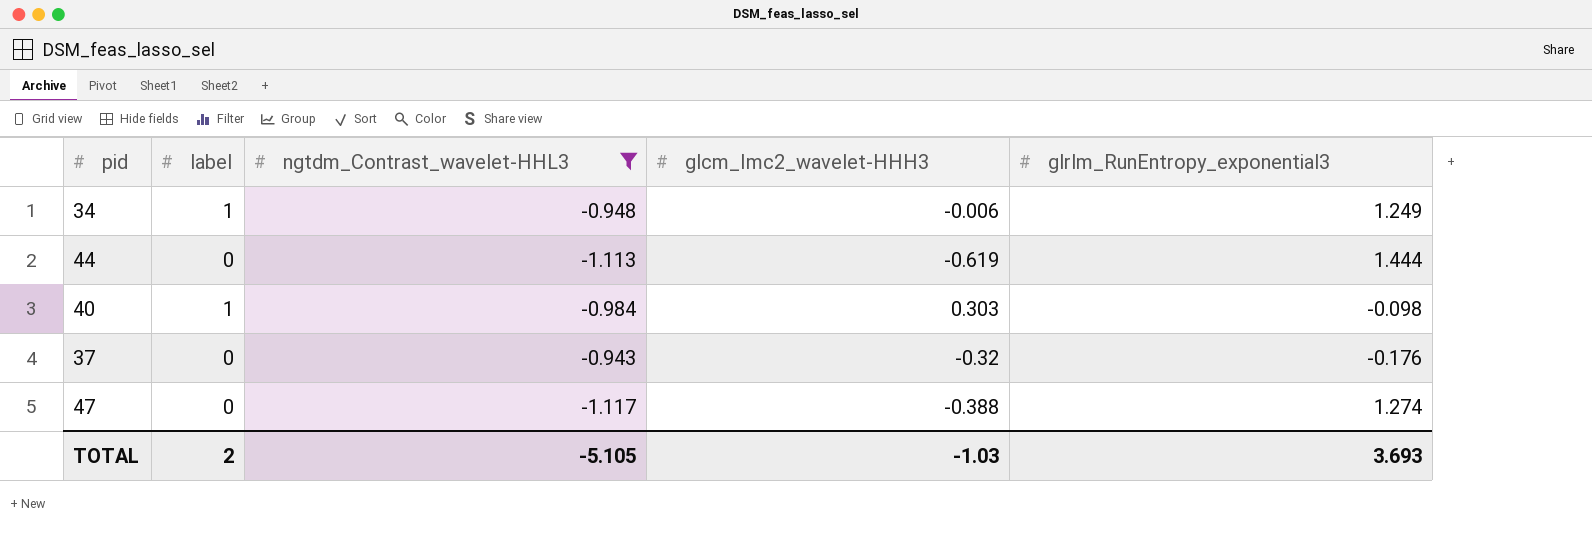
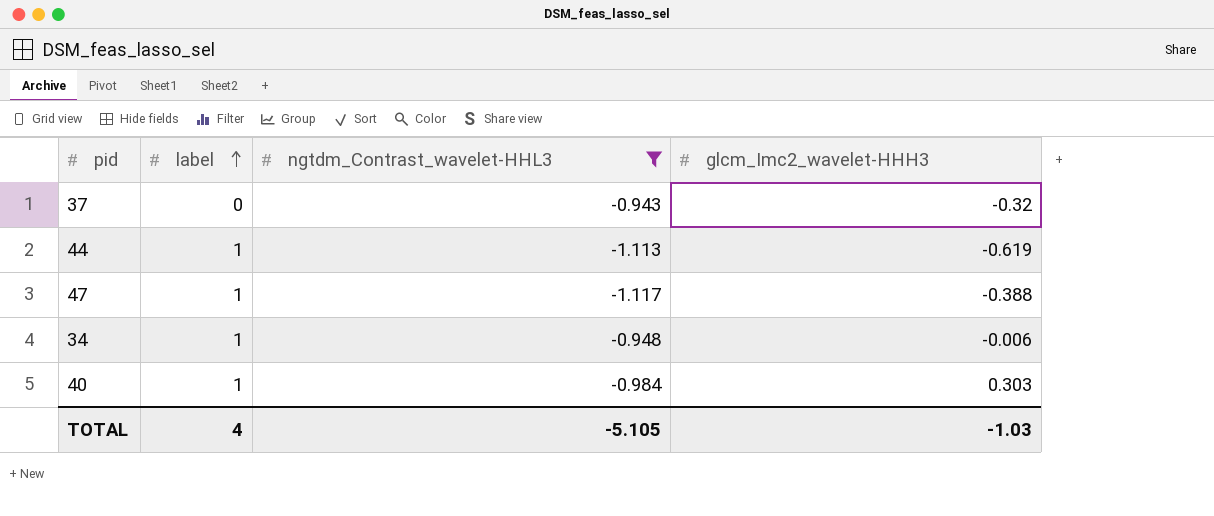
row order: none -> label ascending
column glrlm_RunEntropy_exponential3 | position: 5 -> none
44 | label: 0 -> 1
47 | label: 0 -> 1
TOTAL | label: 2 -> 4

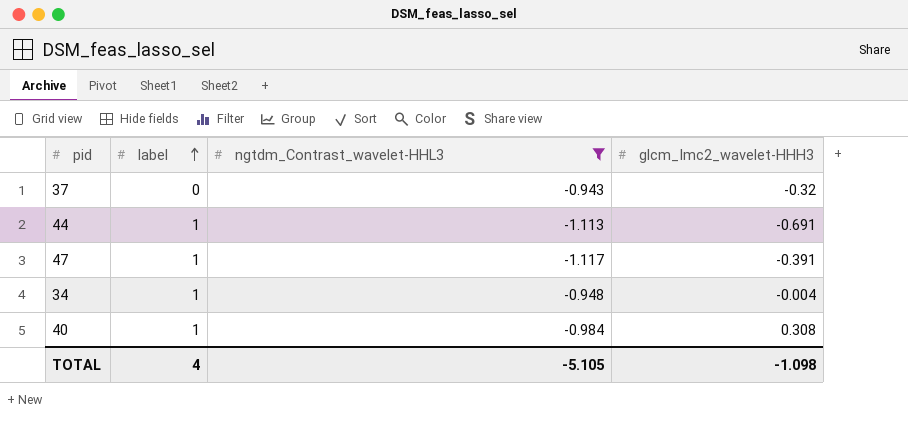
44 | glcm_Imc2_wavelet-HHH3: -0.619 -> -0.691
47 | glcm_Imc2_wavelet-HHH3: -0.388 -> -0.391
34 | glcm_Imc2_wavelet-HHH3: -0.006 -> -0.004
40 | glcm_Imc2_wavelet-HHH3: 0.303 -> 0.308
TOTAL | glcm_Imc2_wavelet-HHH3: -1.03 -> -1.098

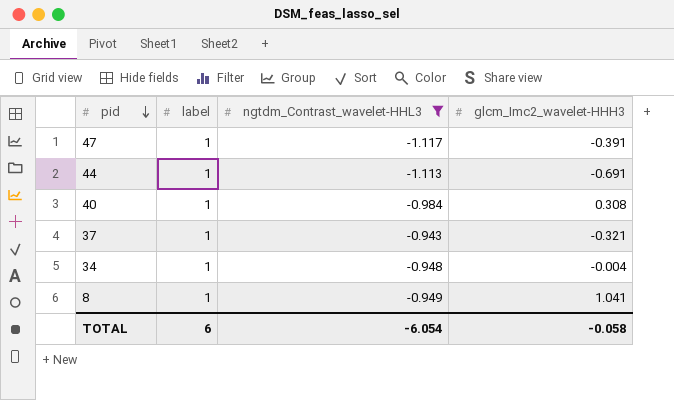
row order: label ascending -> pid descending
37 | label: 0 -> 1
37 | glcm_Imc2_wavelet-HHH3: -0.32 -> -0.321
row 8: none -> 1 | -0.949 | 1.041
TOTAL | label: 4 -> 6
TOTAL | ngtdm_Contrast_wavelet-HHL3: -5.105 -> -6.054
TOTAL | glcm_Imc2_wavelet-HHH3: -1.098 -> -0.058

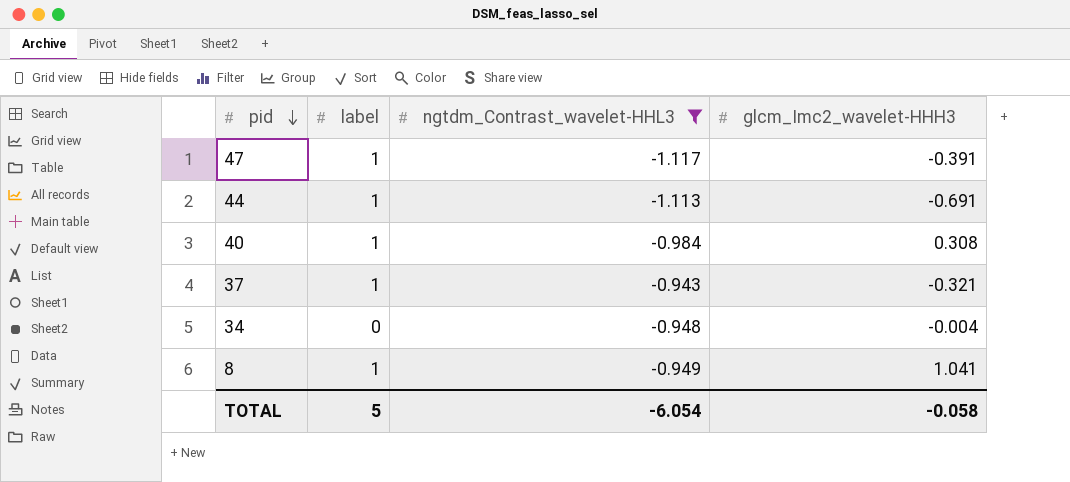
34 | label: 1 -> 0
TOTAL | label: 6 -> 5

